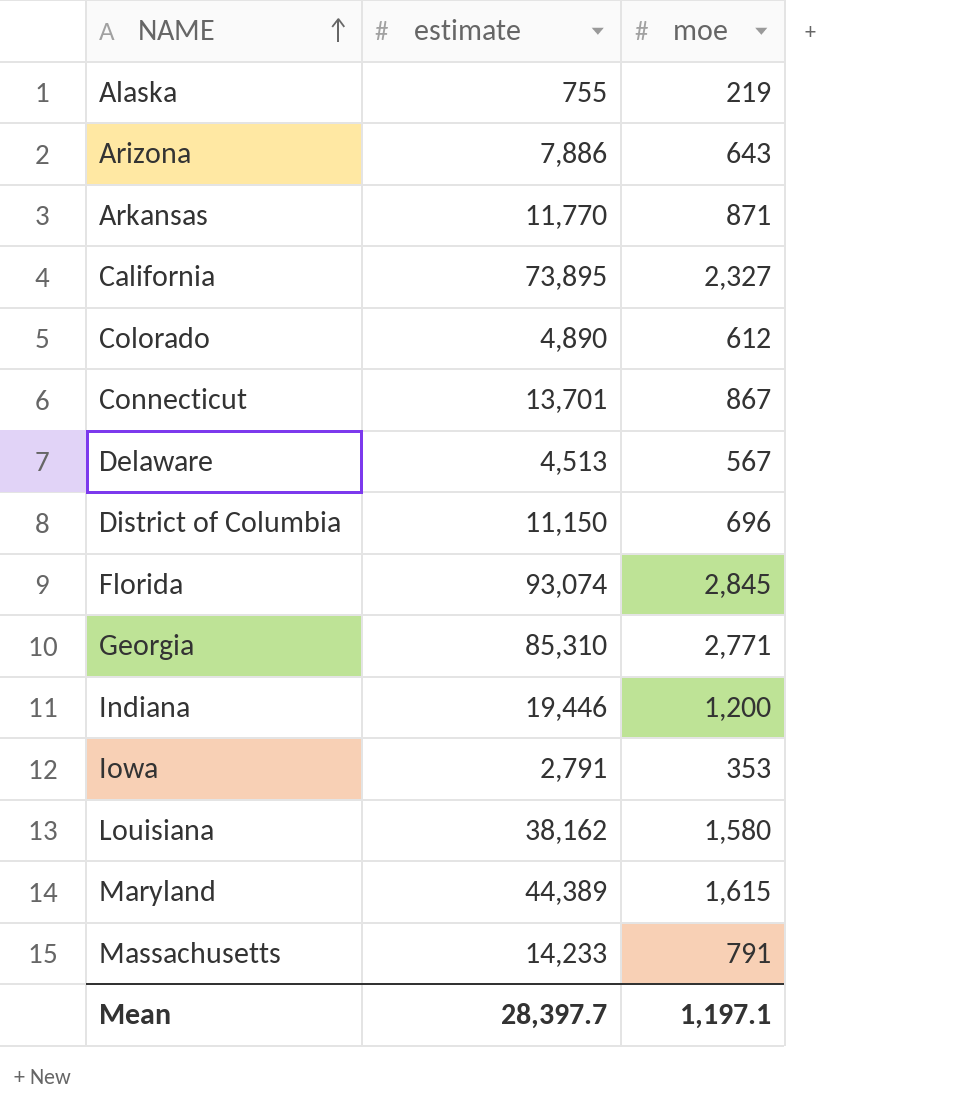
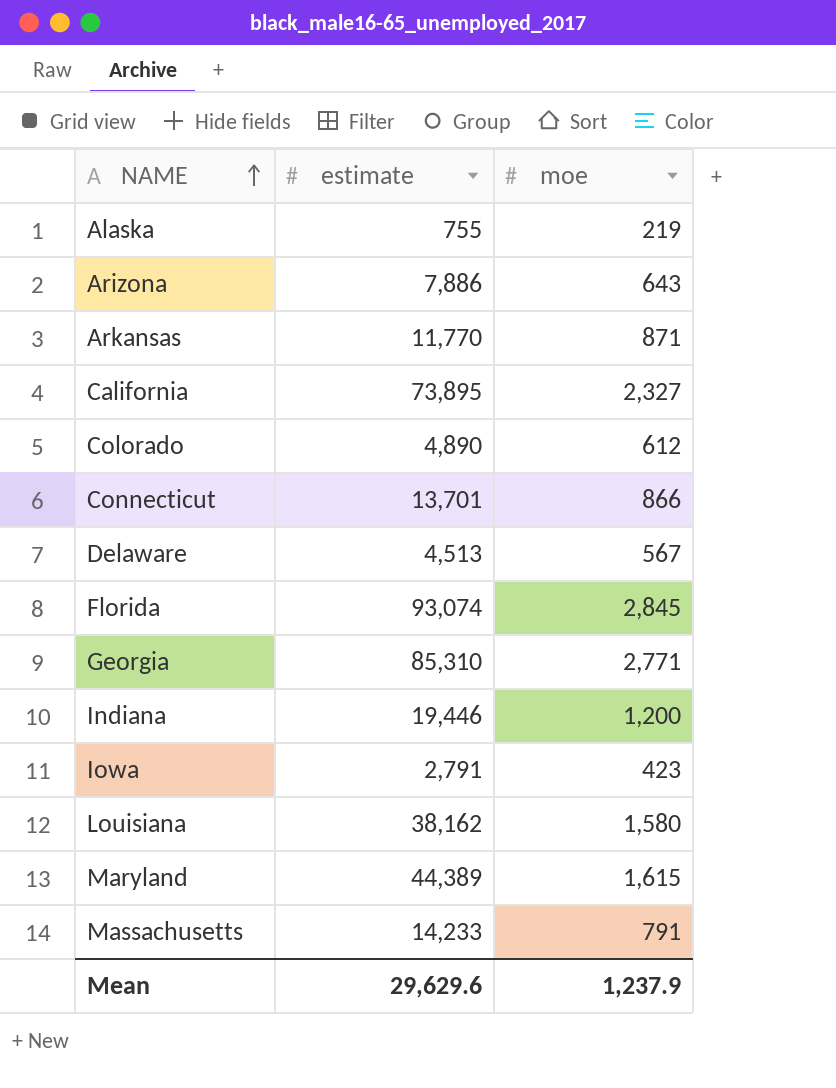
row District of Columbia: 11,150 | 696 -> none
Connecticut | moe: 867 -> 866
Iowa | moe: 353 -> 423
Mean | estimate: 28,397.7 -> 29,629.6
Mean | moe: 1,197.1 -> 1,237.9

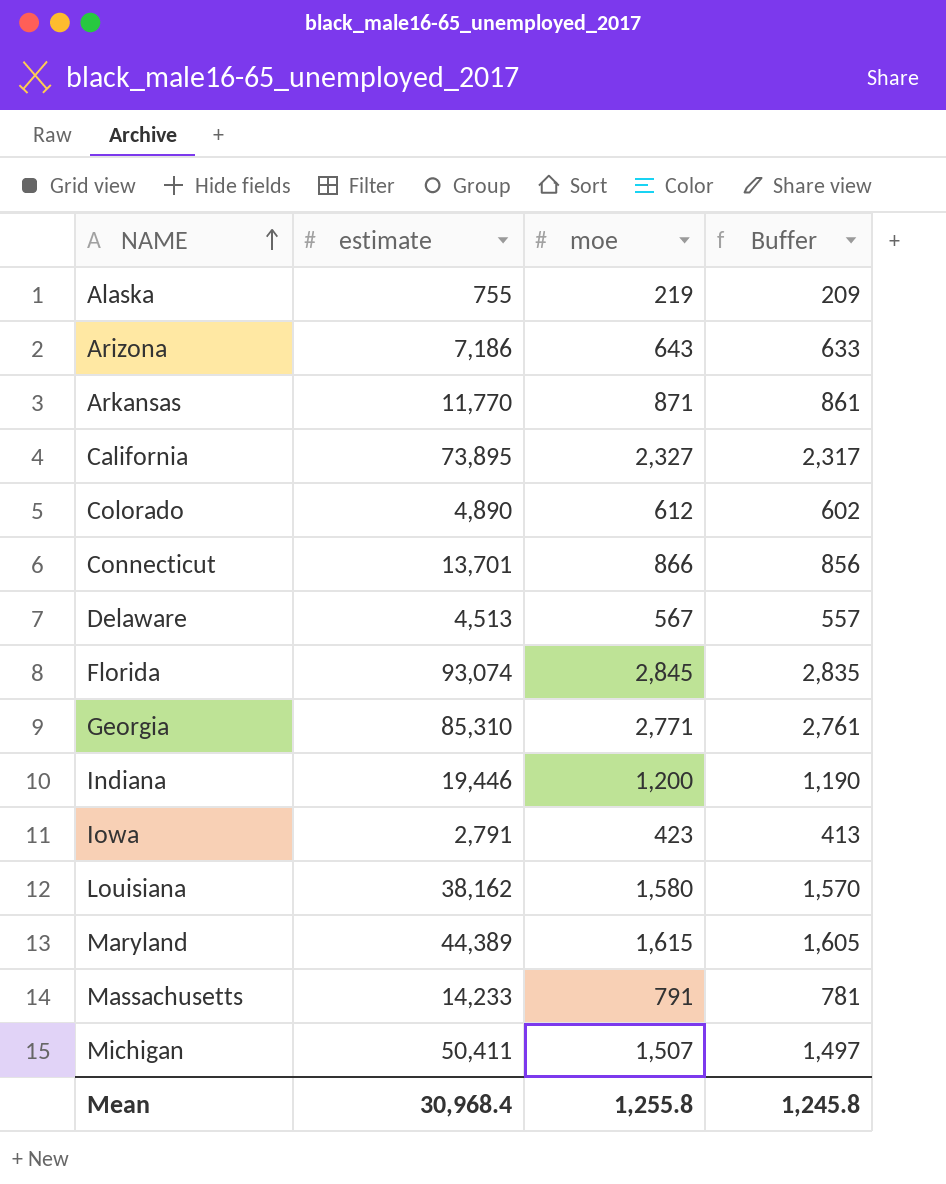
column Buffer | formula: none -> [moe] - 10
Arizona | estimate: 7,886 -> 7,186
row Michigan: none -> 50,411 | 1,507 | 1,497
Mean | estimate: 29,629.6 -> 30,968.4
Mean | moe: 1,237.9 -> 1,255.8

